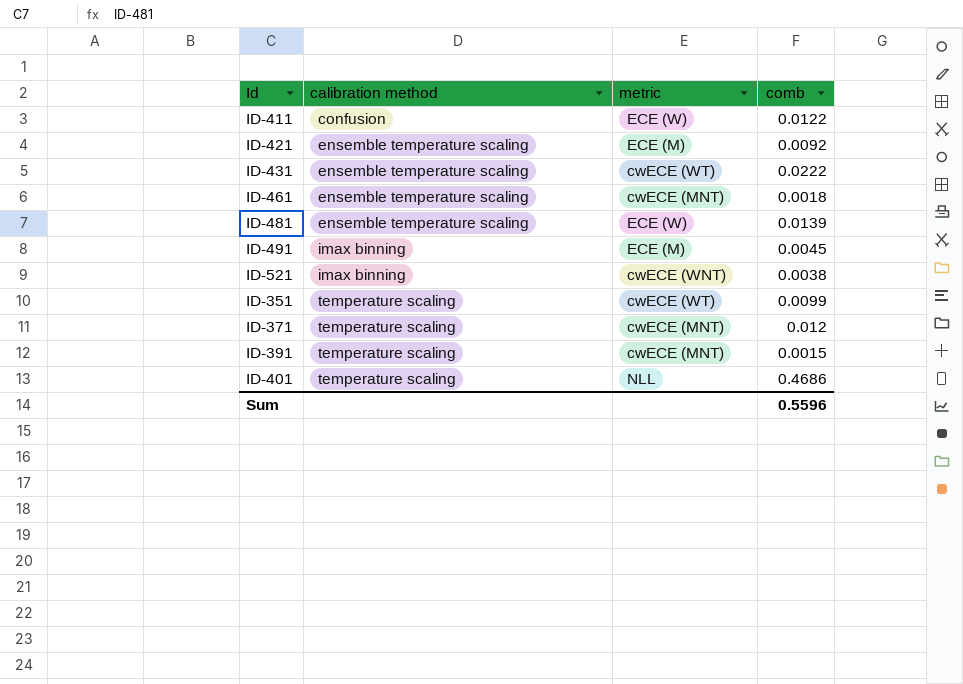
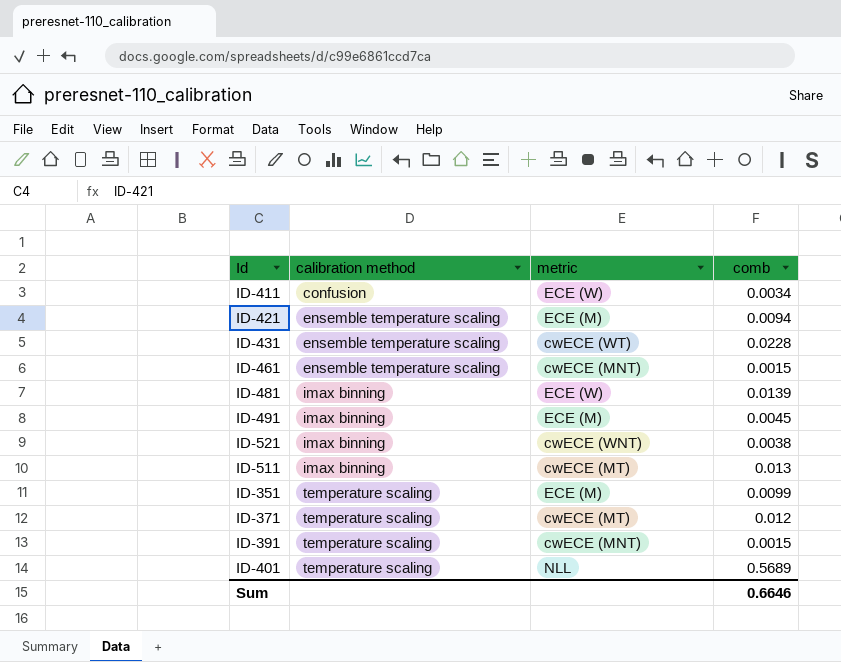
ID-411 | comb: 0.0122 -> 0.0034
ID-421 | comb: 0.0092 -> 0.0094
ID-431 | comb: 0.0222 -> 0.0228
ID-461 | comb: 0.0018 -> 0.0015
ID-481 | calibration method: ensemble temperature scaling -> imax binning
row ID-511: none -> imax binning | cwECE (MT) | 0.013
ID-351 | metric: cwECE (WT) -> ECE (M)
ID-371 | metric: cwECE (MNT) -> cwECE (MT)
ID-401 | comb: 0.4686 -> 0.5689
Sum | comb: 0.5596 -> 0.6646

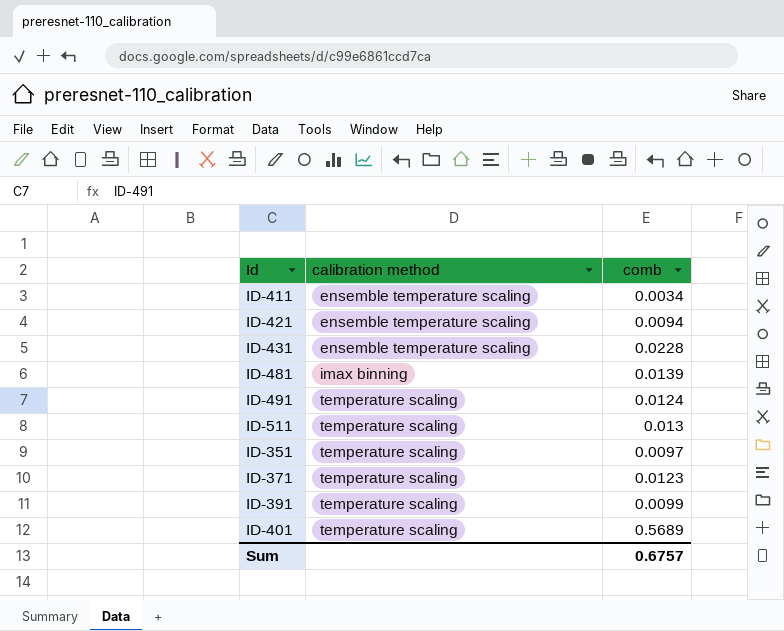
column metric | position: 3 -> none
row ID-461: ensemble temperature scaling | cwECE (MNT) | 0.0015 -> none
row ID-521: imax binning | cwECE (WNT) | 0.0038 -> none
ID-411 | calibration method: confusion -> ensemble temperature scaling
ID-491 | calibration method: imax binning -> temperature scaling
ID-491 | comb: 0.0045 -> 0.0124
ID-511 | calibration method: imax binning -> temperature scaling
ID-351 | comb: 0.0099 -> 0.0097
ID-371 | comb: 0.012 -> 0.0123
ID-391 | comb: 0.0015 -> 0.0099
Sum | comb: 0.6646 -> 0.6757

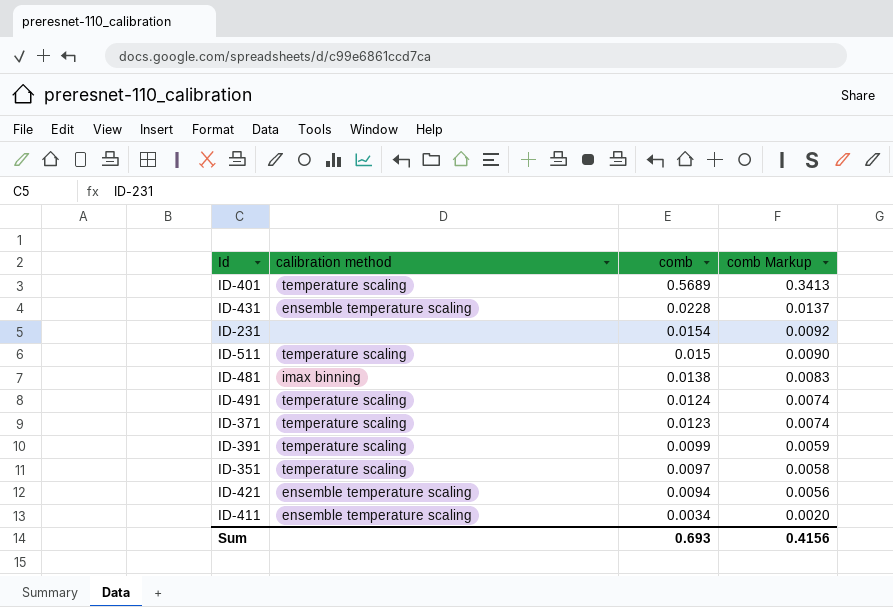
row order: calibration method ascending -> comb descending
column comb Markup | formula: none -> [comb] * 0.6
row ID-231: none -> none | 0.0154 | 0.0092
ID-511 | comb: 0.013 -> 0.015
ID-481 | comb: 0.0139 -> 0.0138
Sum | comb: 0.6757 -> 0.693

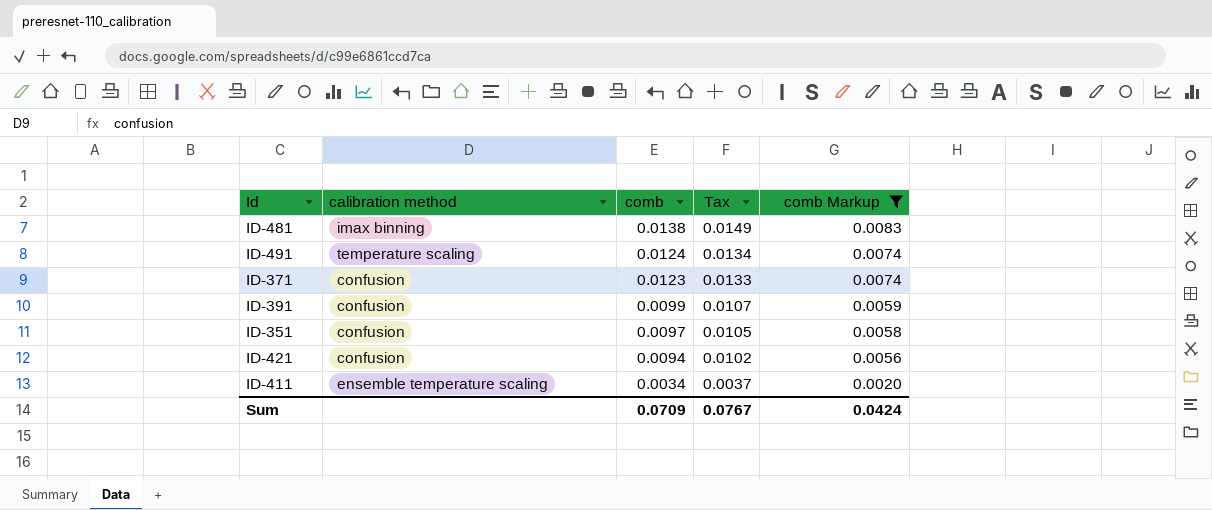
filter: none -> comb Markup <= 0.0083
column Tax | formula: none -> [comb] * 1.08
ID-371 | calibration method: temperature scaling -> confusion
ID-391 | calibration method: temperature scaling -> confusion
ID-351 | calibration method: temperature scaling -> confusion
ID-421 | calibration method: ensemble temperature scaling -> confusion
Sum | comb: 0.693 -> 0.0709
Sum | comb Markup: 0.4156 -> 0.0424

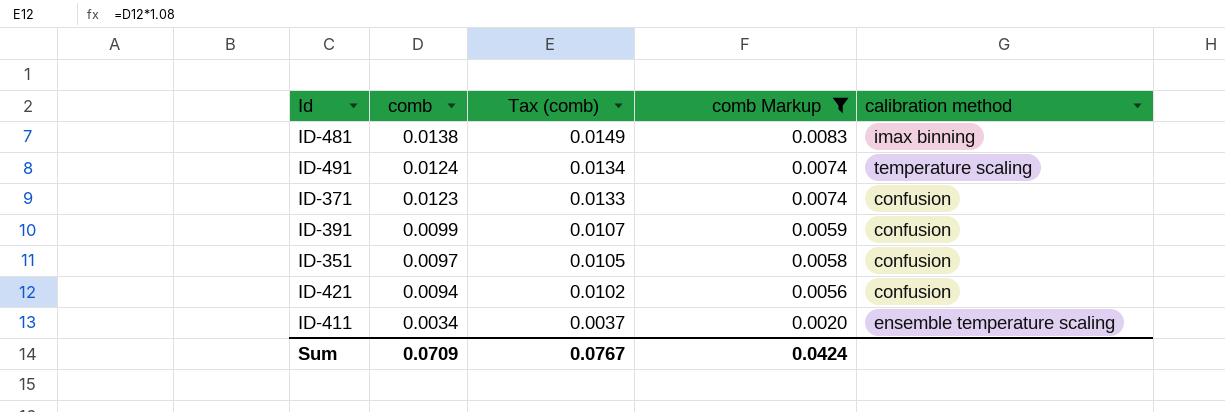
column name: Tax -> Tax (comb)
column calibration method | position: 2 -> 5

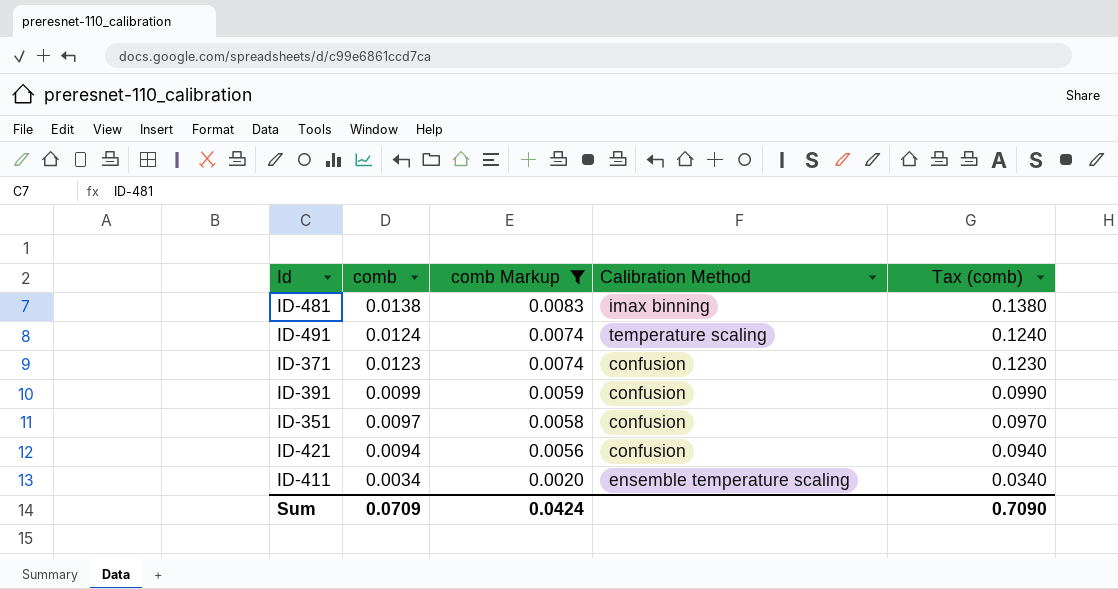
column name: calibration method -> Calibration Method
column Tax (comb) | formula: [comb] * 1.08 -> [comb] * 10
column Tax (comb) | position: 3 -> 5
Sum | Tax (comb): 0.0767 -> 0.7090

